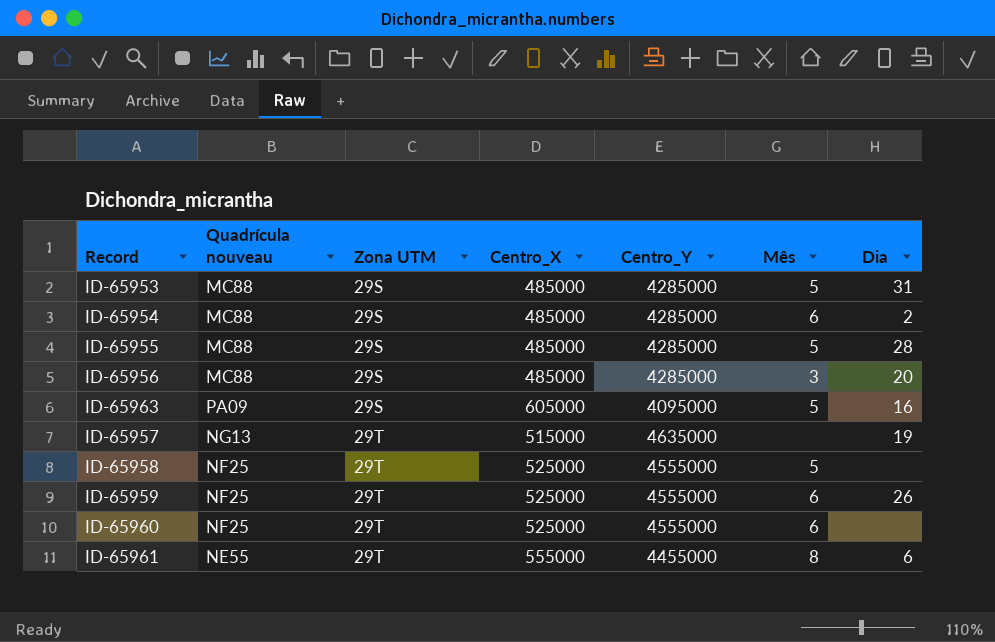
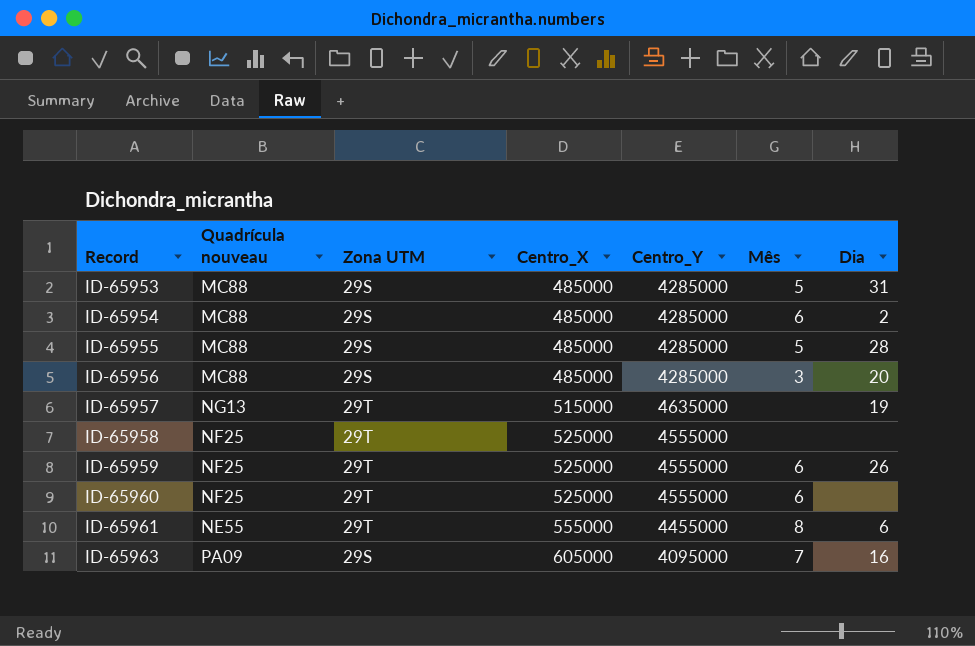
row order: Zona UTM ascending -> Record ascending
ID-65958 | Mês: 5 -> none
ID-65963 | Mês: 5 -> 7

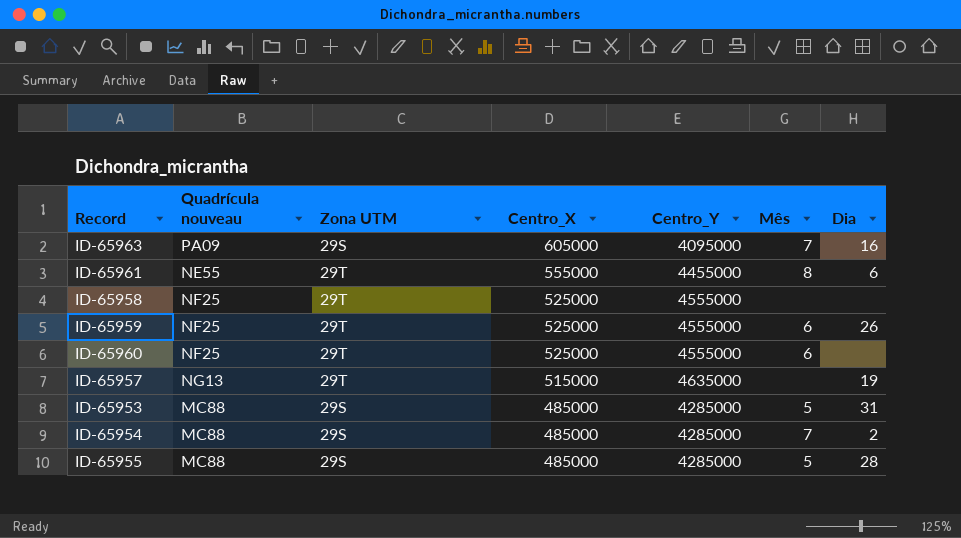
row order: Record ascending -> Centro_X descending
row ID-65956: MC88 | 29S | 485000 | 4285000 | 3 | 20 -> none
ID-65954 | Mês: 6 -> 7

